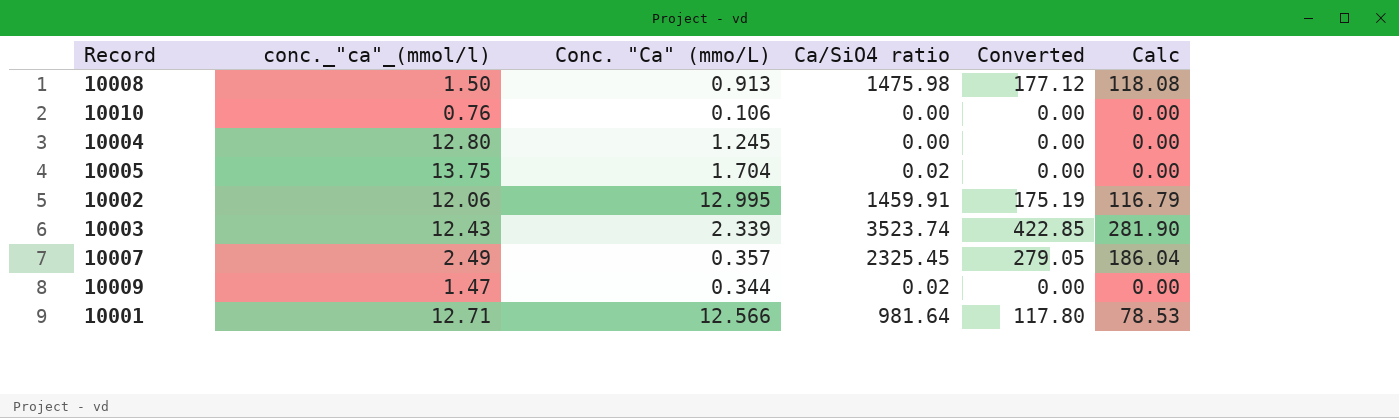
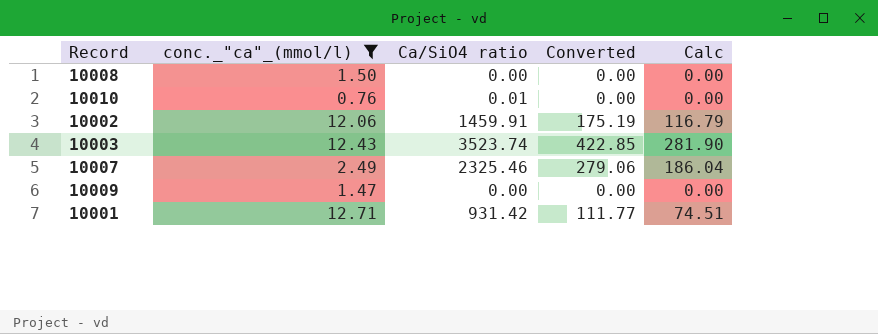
filter: none -> conc._"ca"_(mmol/l) <= 12.71
column Conc. "Ca" (mmo/L) | position: 3 -> none
10008 | Ca/SiO4 ratio: 1475.98 -> 0.00
10008 | Converted: 177.12 -> 0.00
10008 | Calc: 118.08 -> 0.00
10010 | Ca/SiO4 ratio: 0.00 -> 0.01
10007 | Ca/SiO4 ratio: 2325.45 -> 2325.46
10007 | Converted: 279.05 -> 279.06
10009 | Ca/SiO4 ratio: 0.02 -> 0.00
10001 | Ca/SiO4 ratio: 981.64 -> 931.42
10001 | Converted: 117.80 -> 111.77
10001 | Calc: 78.53 -> 74.51

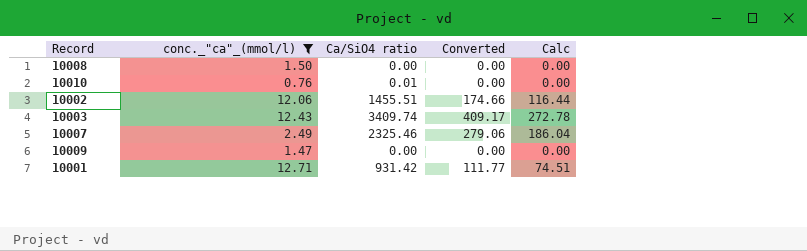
10002 | Ca/SiO4 ratio: 1459.91 -> 1455.51
10002 | Converted: 175.19 -> 174.66
10002 | Calc: 116.79 -> 116.44
10003 | Ca/SiO4 ratio: 3523.74 -> 3409.74
10003 | Converted: 422.85 -> 409.17
10003 | Calc: 281.90 -> 272.78

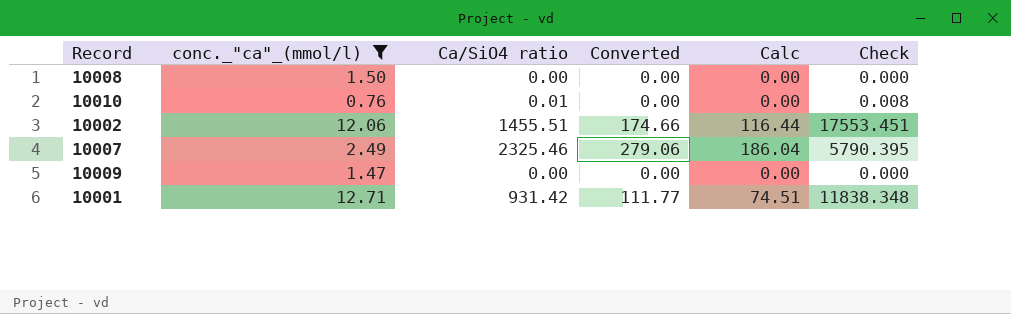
column Check | formula: none -> [conc._"ca"_(mmol/l)] * [Ca/SiO4 ratio]
row 10003: 12.43 | 3409.74 | 409.17 | 272.78 -> none

